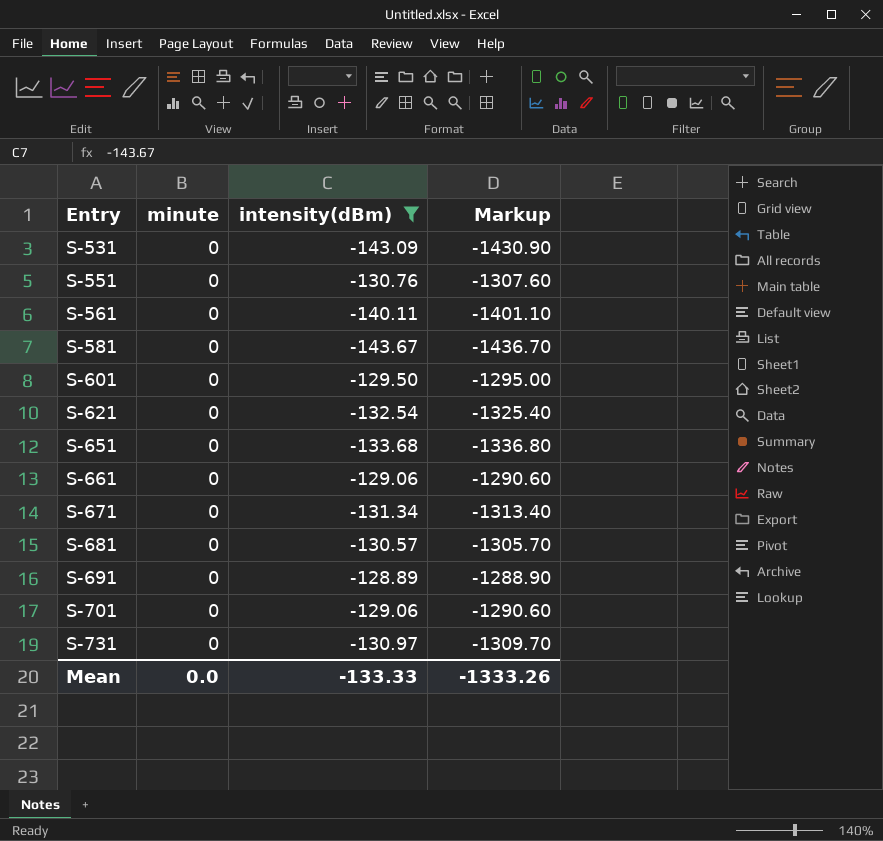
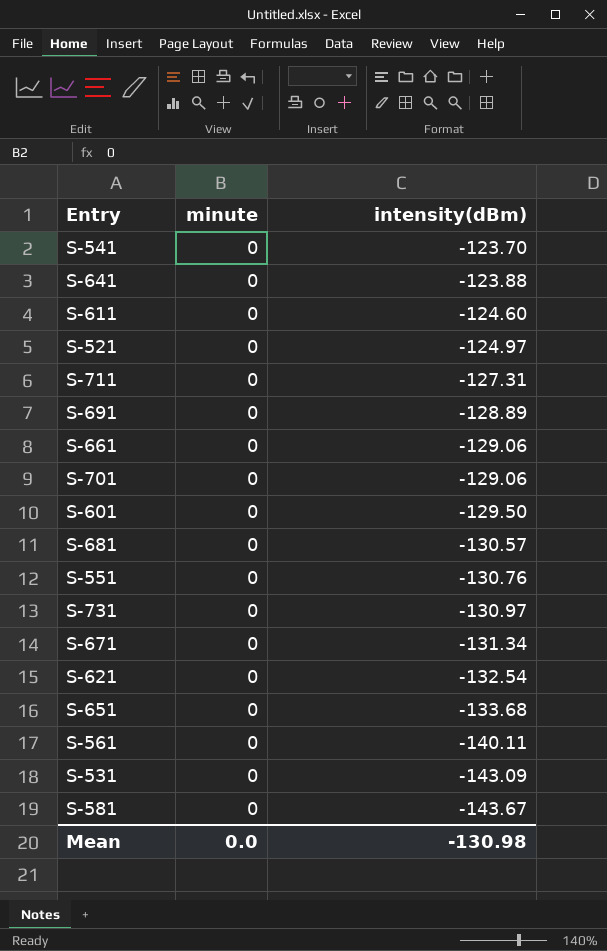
filter: intensity(dBm) <= -128.89 -> none
row order: Entry ascending -> intensity(dBm) descending
column Markup | formula: [intensity(dBm)] * 10 -> none
Mean | intensity(dBm): -133.33 -> -130.98

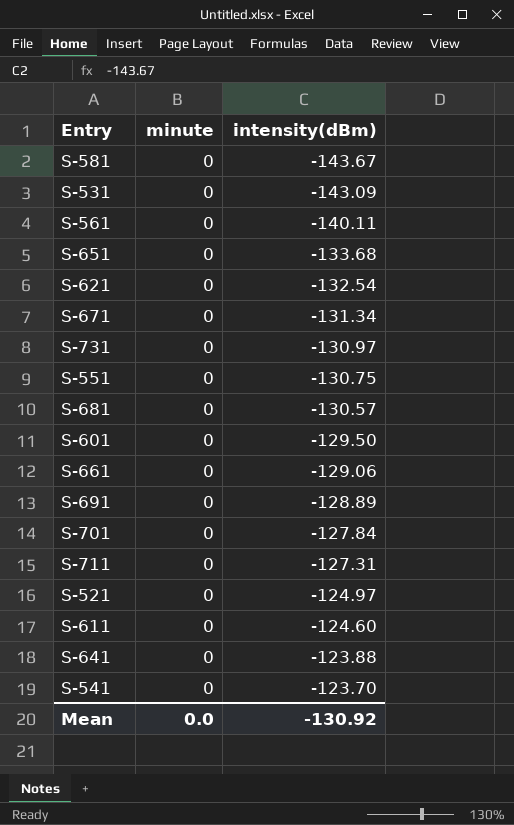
row order: intensity(dBm) descending -> intensity(dBm) ascending
S-551 | intensity(dBm): -130.76 -> -130.75
S-701 | intensity(dBm): -129.06 -> -127.84
Mean | intensity(dBm): -130.98 -> -130.92

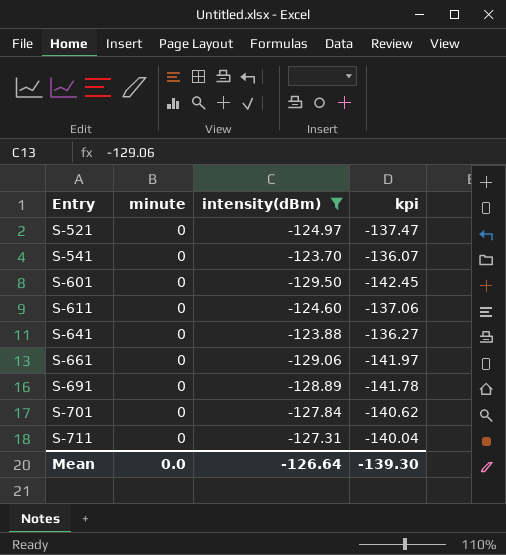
filter: none -> intensity(dBm) >= -129.50
row order: intensity(dBm) ascending -> Entry ascending
column kpi | formula: none -> [intensity(dBm)] * 1.1
Mean | intensity(dBm): -130.92 -> -126.64

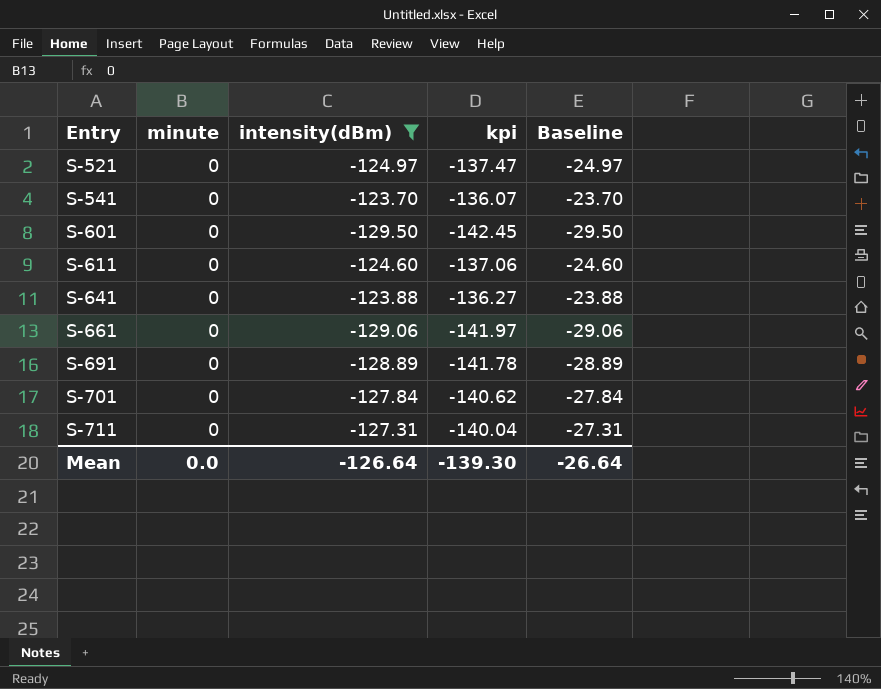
column Baseline | formula: none -> [intensity(dBm)] + 100

